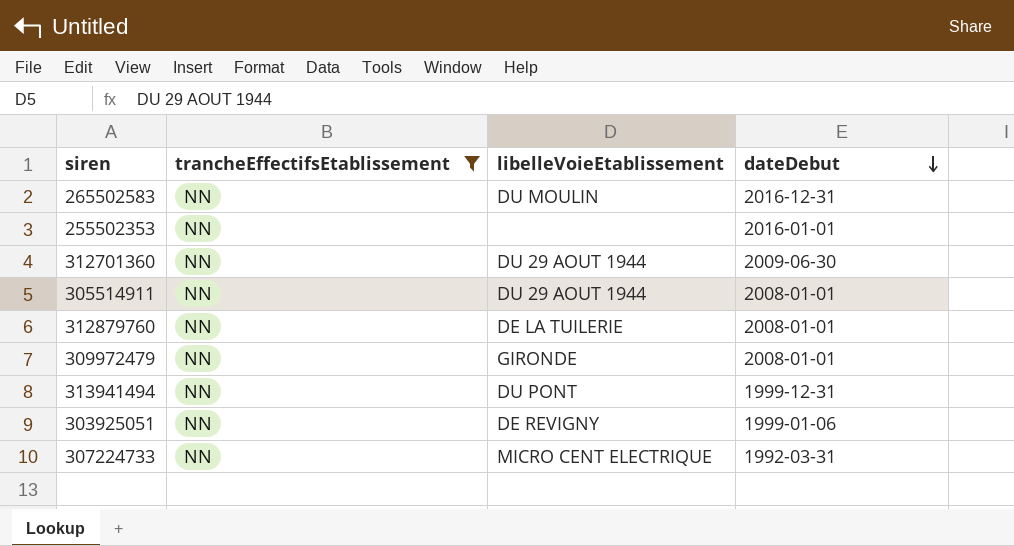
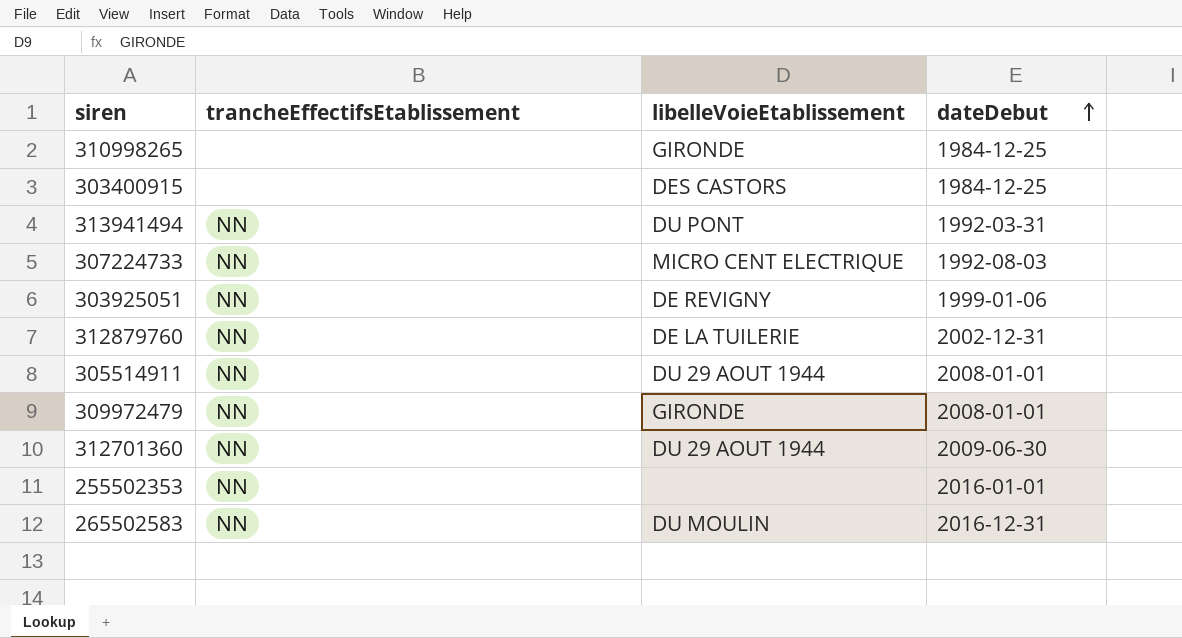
filter: trancheEffectifsEtablissement = NN -> none
row order: dateDebut descending -> dateDebut ascending
313941494 | dateDebut: 1999-12-31 -> 1992-03-31
307224733 | dateDebut: 1992-03-31 -> 1992-08-03
312879760 | dateDebut: 2008-01-01 -> 2002-12-31

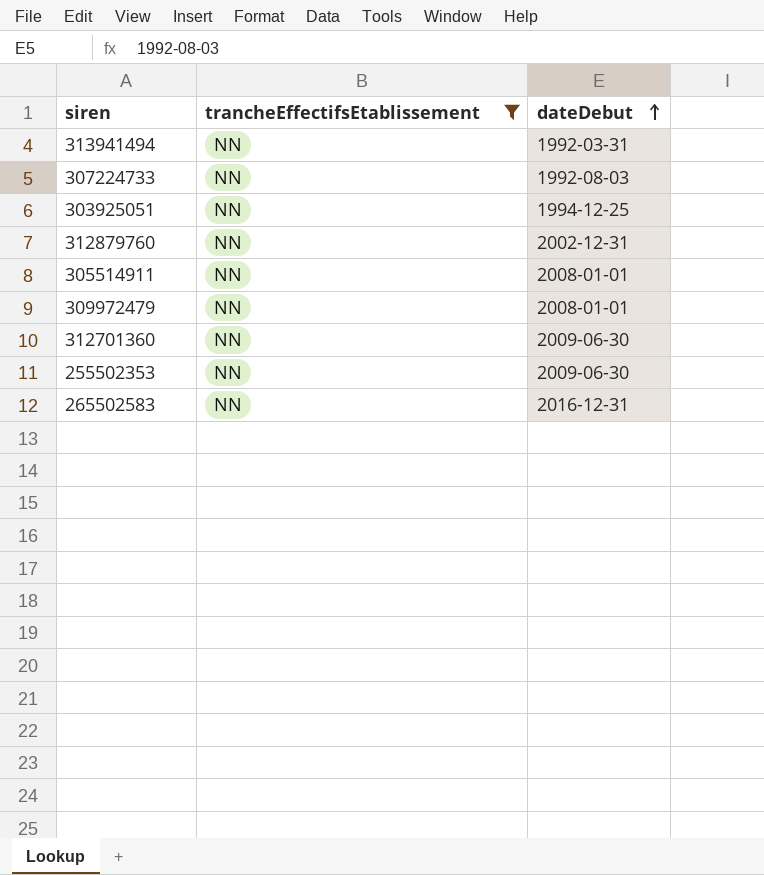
filter: none -> trancheEffectifsEtablissement = NN
column libelleVoieEtablissement | position: 3 -> none
303925051 | dateDebut: 1999-01-06 -> 1994-12-25
255502353 | dateDebut: 2016-01-01 -> 2009-06-30

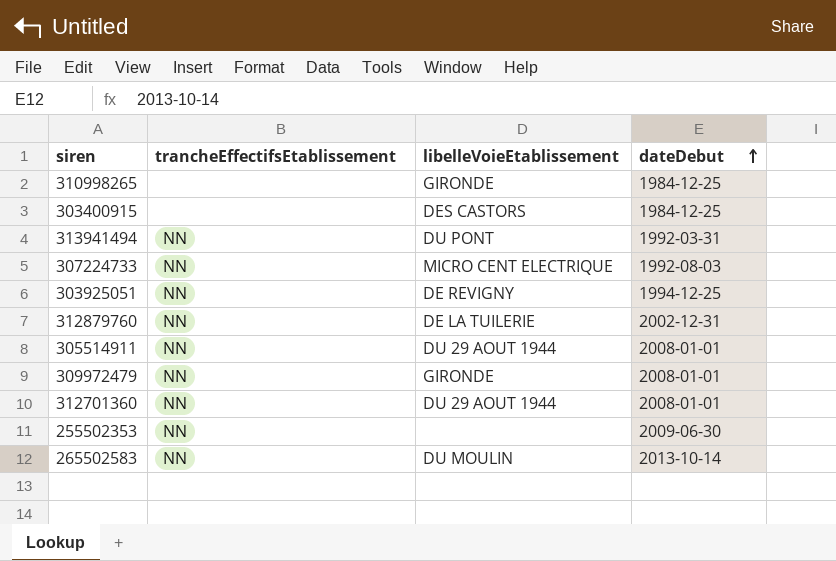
filter: trancheEffectifsEtablissement = NN -> none
column libelleVoieEtablissement | position: none -> 3
312701360 | dateDebut: 2009-06-30 -> 2008-01-01
265502583 | dateDebut: 2016-12-31 -> 2013-10-14

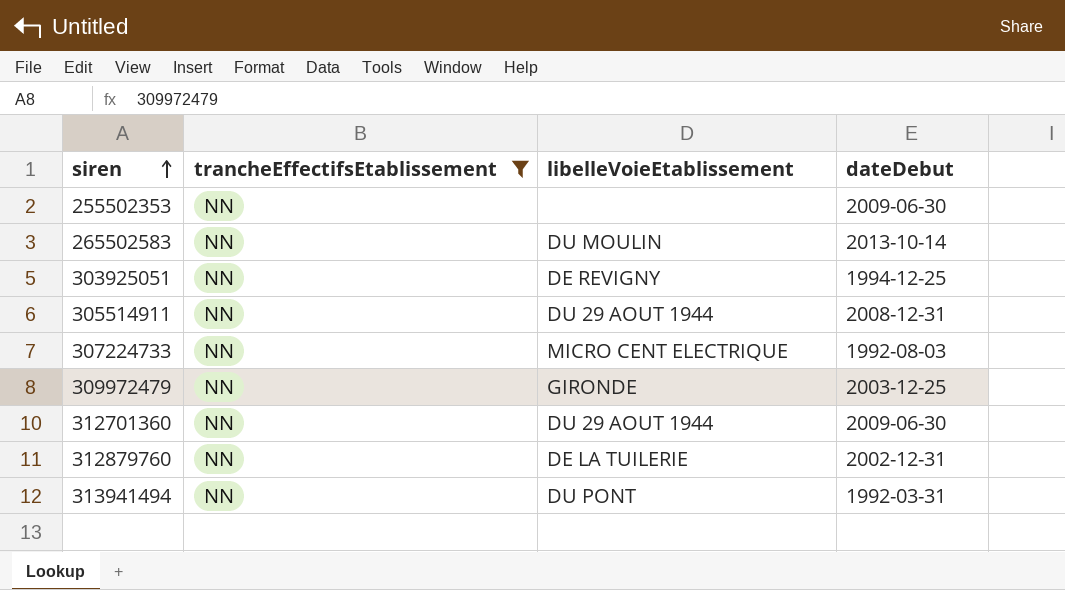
filter: none -> trancheEffectifsEtablissement = NN
row order: dateDebut ascending -> siren ascending
305514911 | dateDebut: 2008-01-01 -> 2008-12-31
309972479 | dateDebut: 2008-01-01 -> 2003-12-25
312701360 | dateDebut: 2008-01-01 -> 2009-06-30

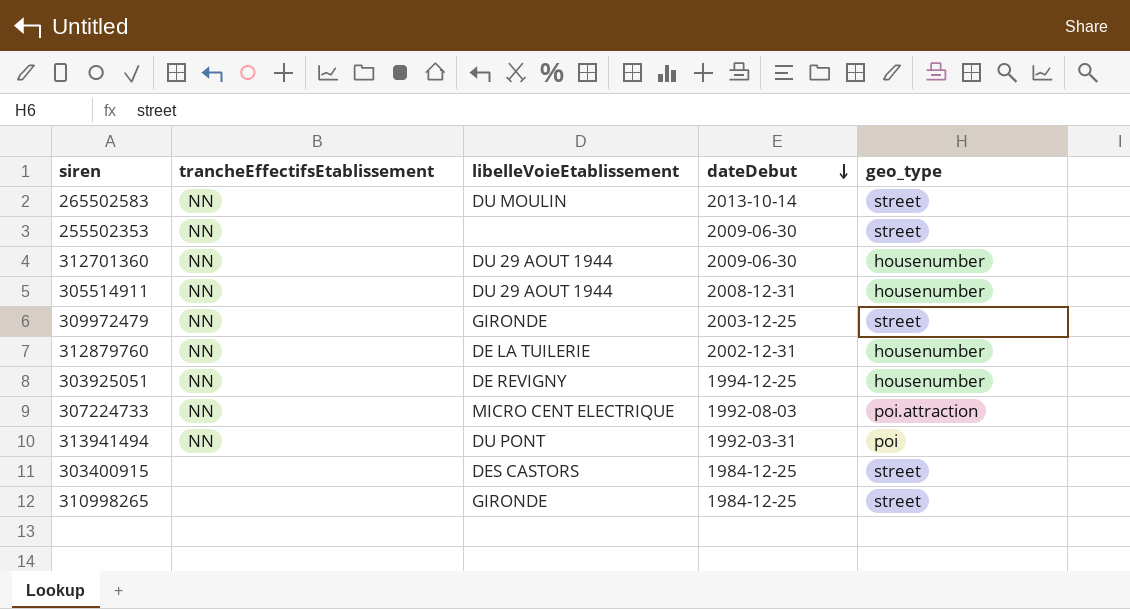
filter: trancheEffectifsEtablissement = NN -> none
row order: siren ascending -> dateDebut descending
column geo_type | position: none -> 5

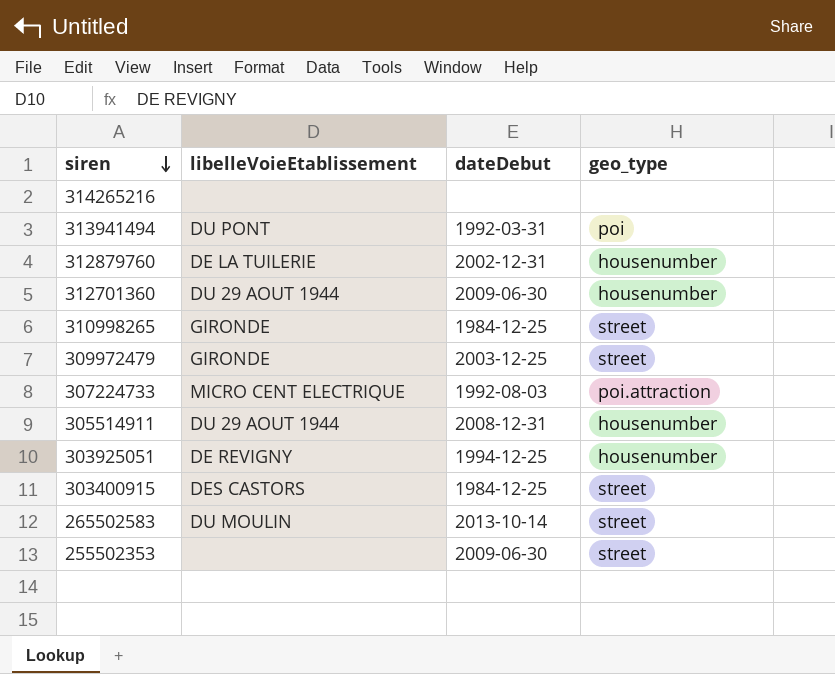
row order: dateDebut descending -> siren descending
column trancheEffectifsEtablissement | position: 2 -> none
row 314265216: none -> none | none | none

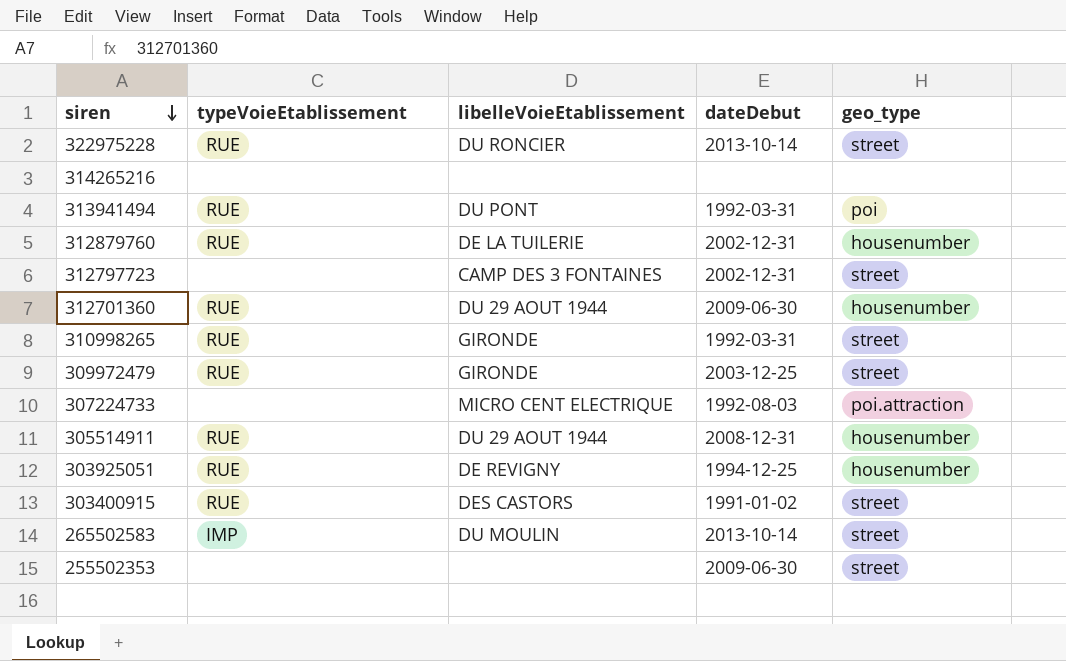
column typeVoieEtablissement | position: none -> 2
row 322975228: none -> RUE | DU RONCIER | 2013-10-14 | street
row 312797723: none -> none | CAMP DES 3 FONTAINES | 2002-12-31 | street
310998265 | dateDebut: 1984-12-25 -> 1992-03-31
303400915 | dateDebut: 1984-12-25 -> 1991-01-02

